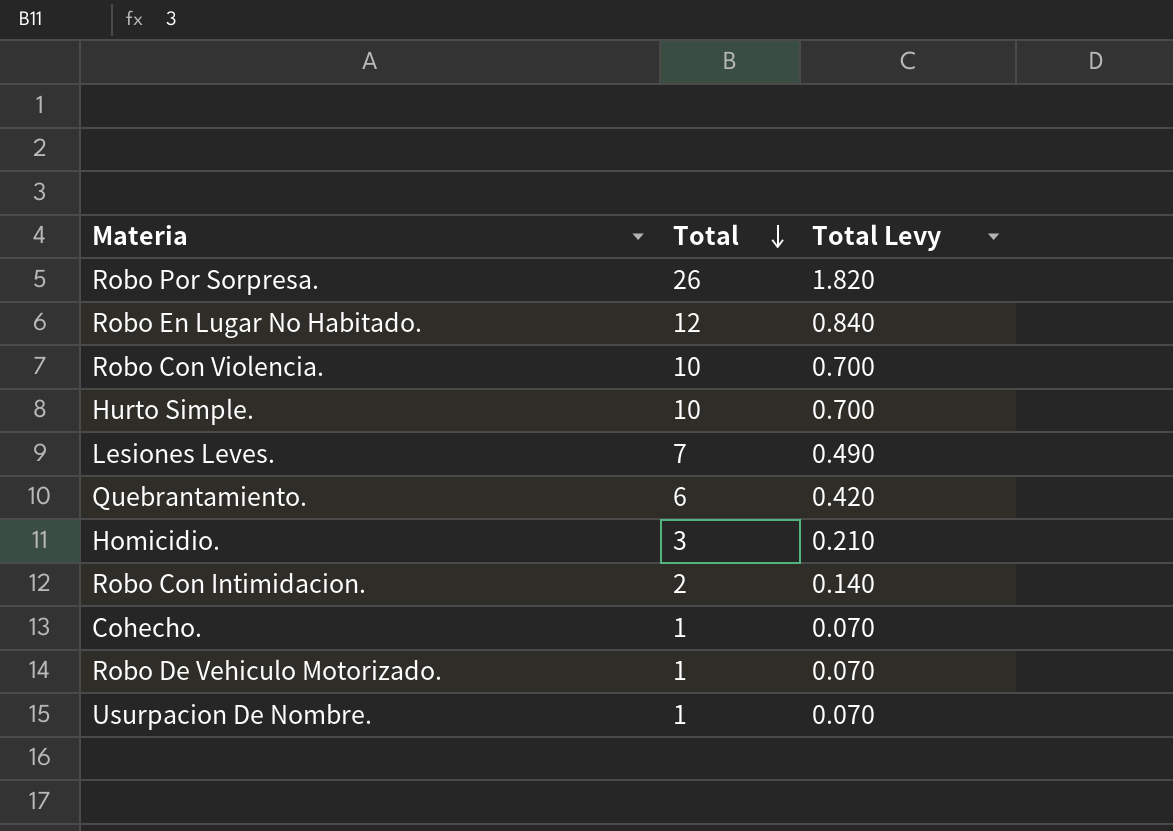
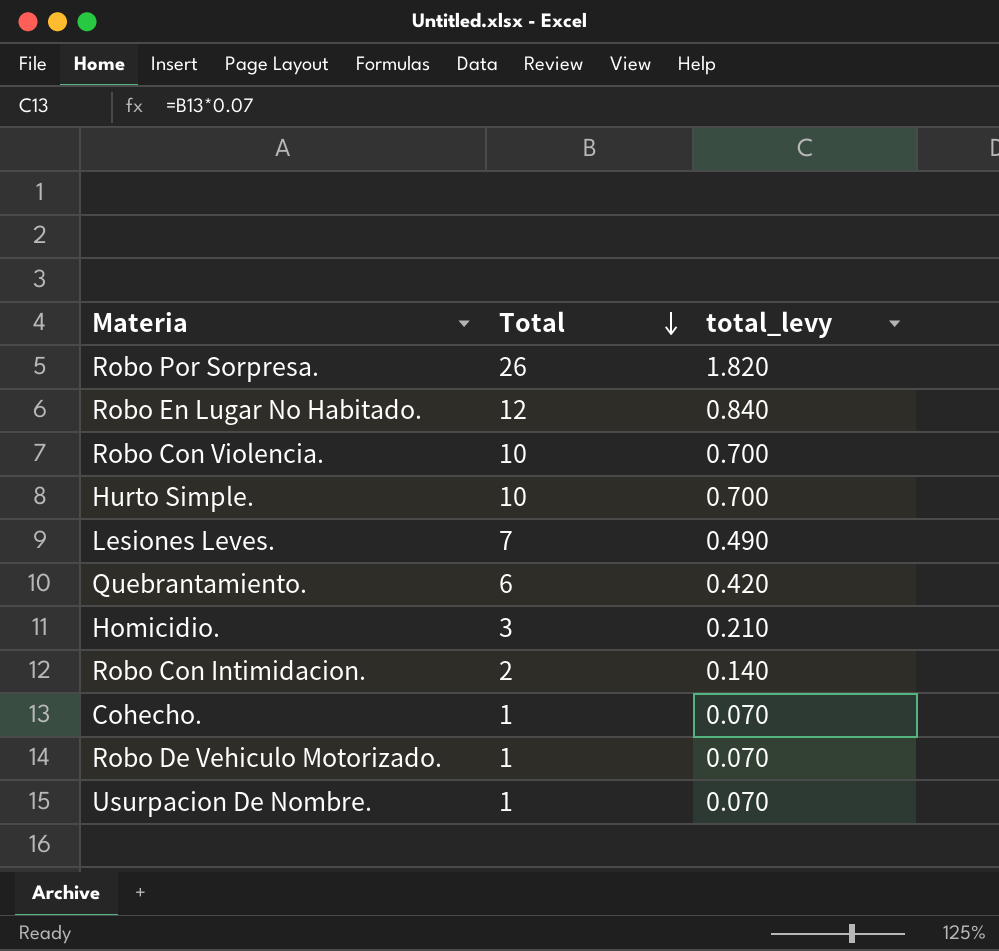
column name: Total Levy -> total_levy

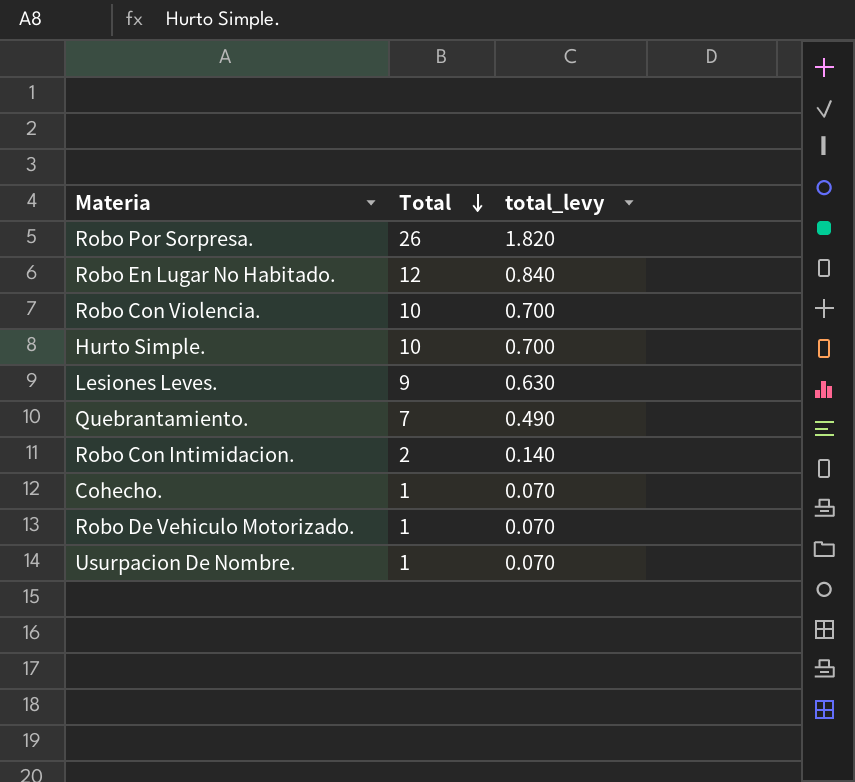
row Homicidio.: 3 | 0.210 -> none
Lesiones Leves. | Total: 7 -> 9
Lesiones Leves. | total_levy: 0.490 -> 0.630
Quebrantamiento. | Total: 6 -> 7
Quebrantamiento. | total_levy: 0.420 -> 0.490

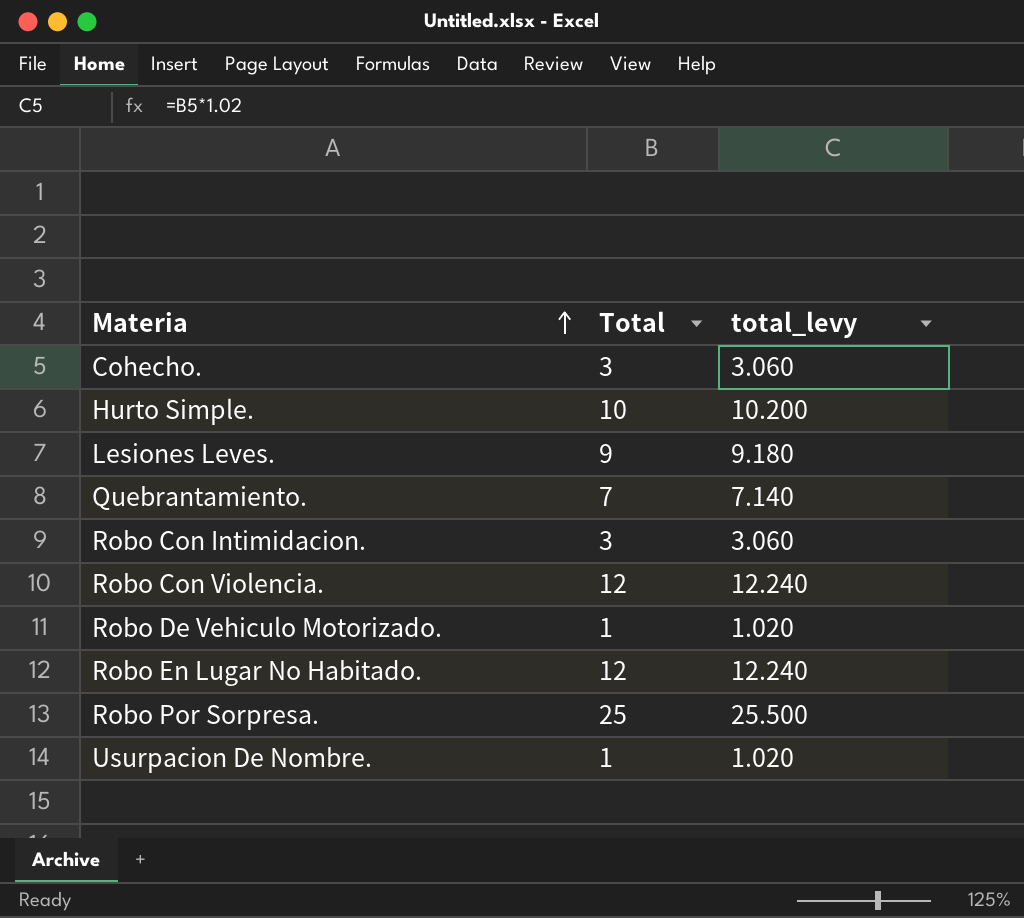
row order: Total descending -> Materia ascending
column total_levy | formula: [Total] * 0.07 -> [Total] * 1.02
Cohecho. | Total: 1 -> 3
Robo Con Intimidacion. | Total: 2 -> 3
Robo Con Violencia. | Total: 10 -> 12
Robo Por Sorpresa. | Total: 26 -> 25

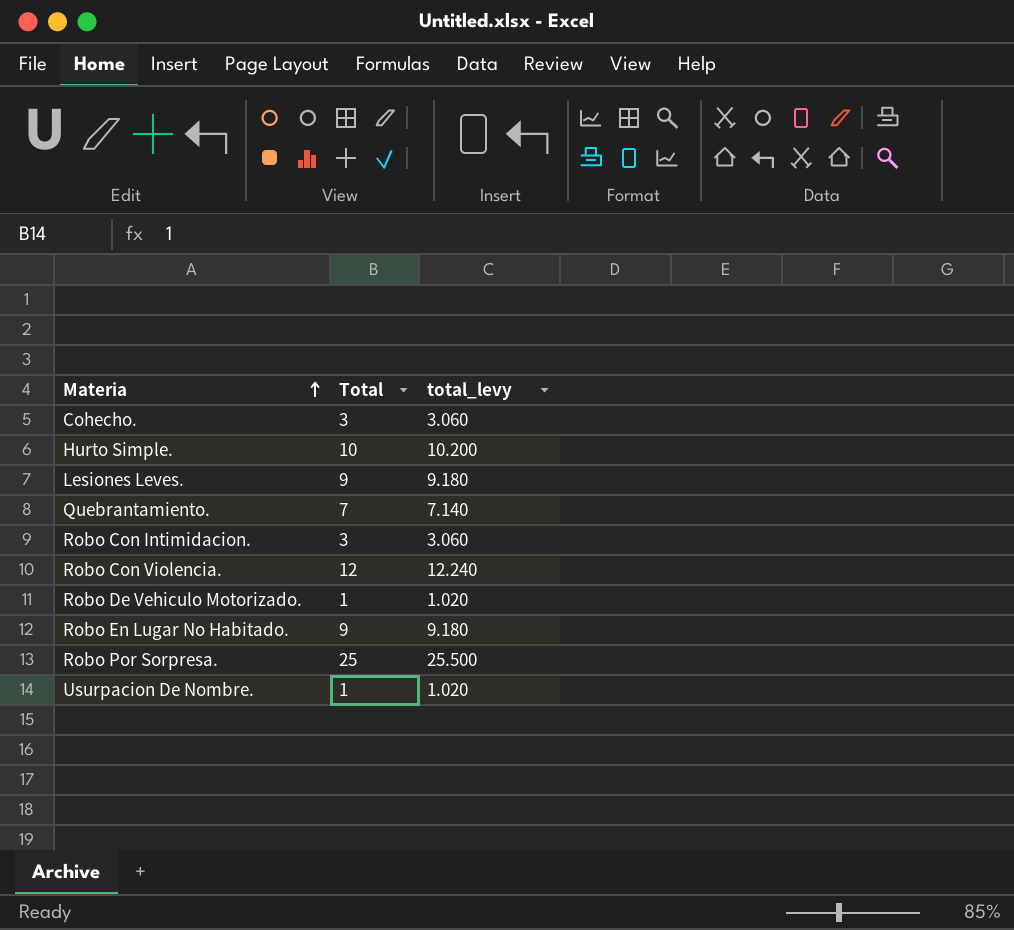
Robo En Lugar No Habitado. | Total: 12 -> 9
Robo En Lugar No Habitado. | total_levy: 12.240 -> 9.180

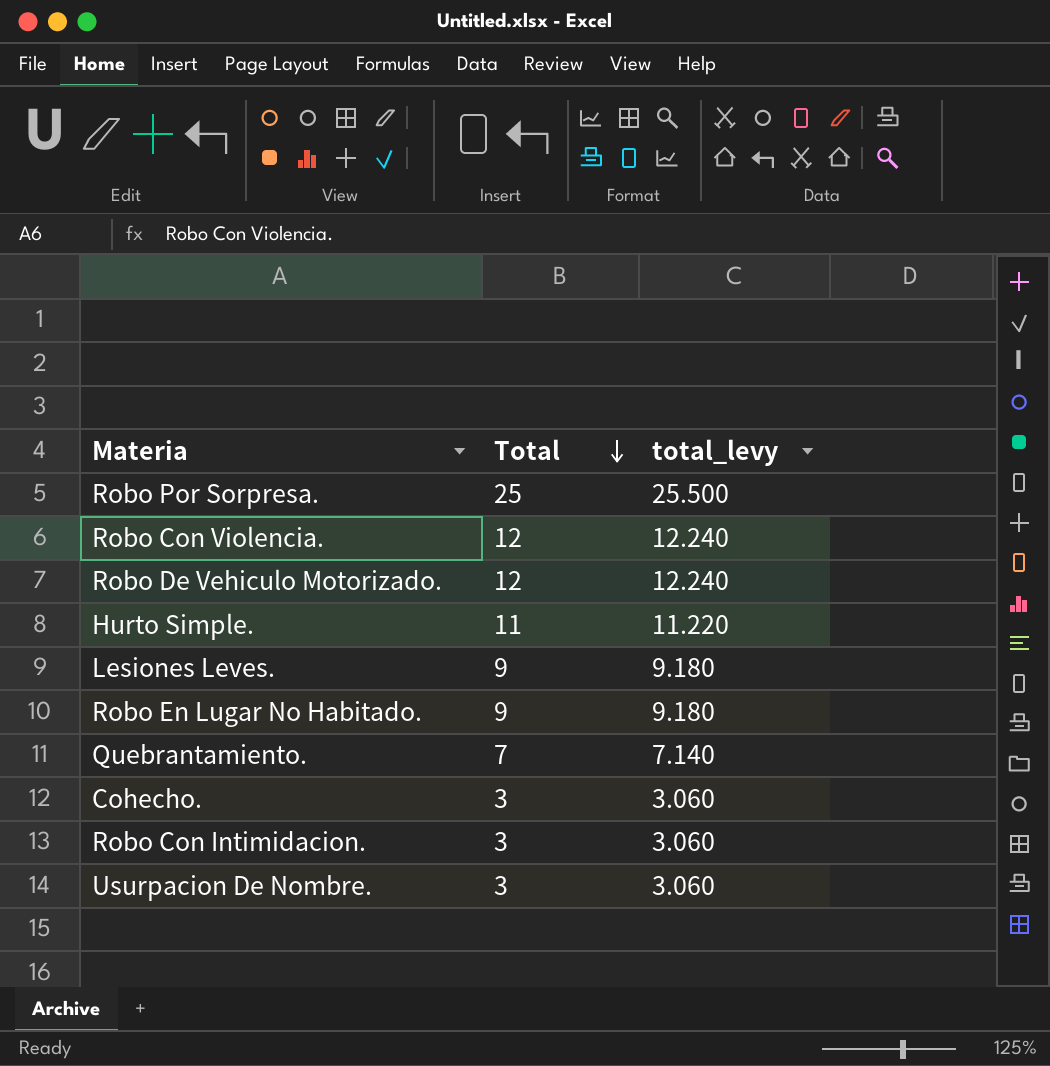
row order: Materia ascending -> Total descending
Robo De Vehiculo Motorizado. | Total: 1 -> 12
Robo De Vehiculo Motorizado. | total_levy: 1.020 -> 12.240
Hurto Simple. | Total: 10 -> 11
Hurto Simple. | total_levy: 10.200 -> 11.220
Usurpacion De Nombre. | Total: 1 -> 3
Usurpacion De Nombre. | total_levy: 1.020 -> 3.060

